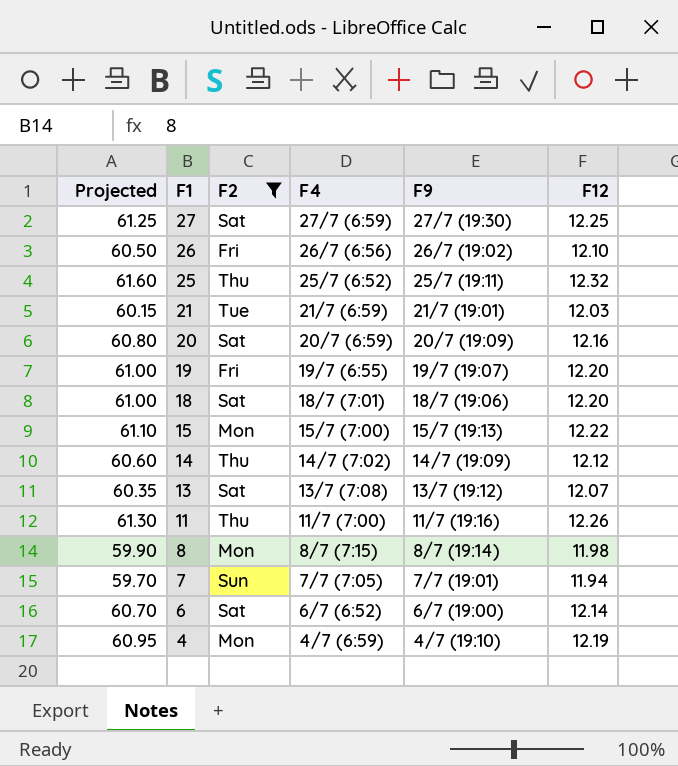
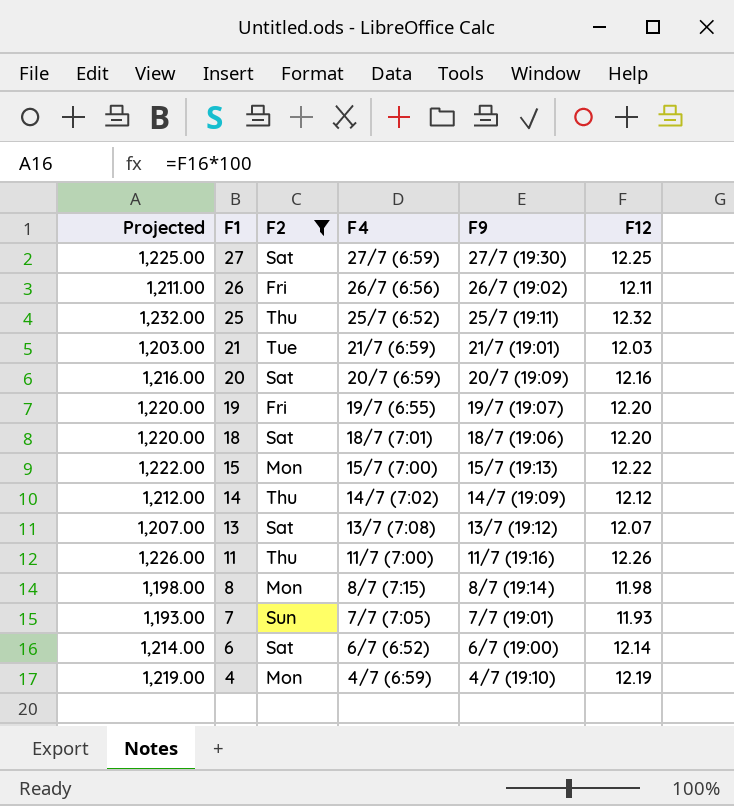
column Projected | formula: [F12] * 5 -> [F12] * 100
26 | F12: 12.10 -> 12.11
7 | F12: 11.94 -> 11.93

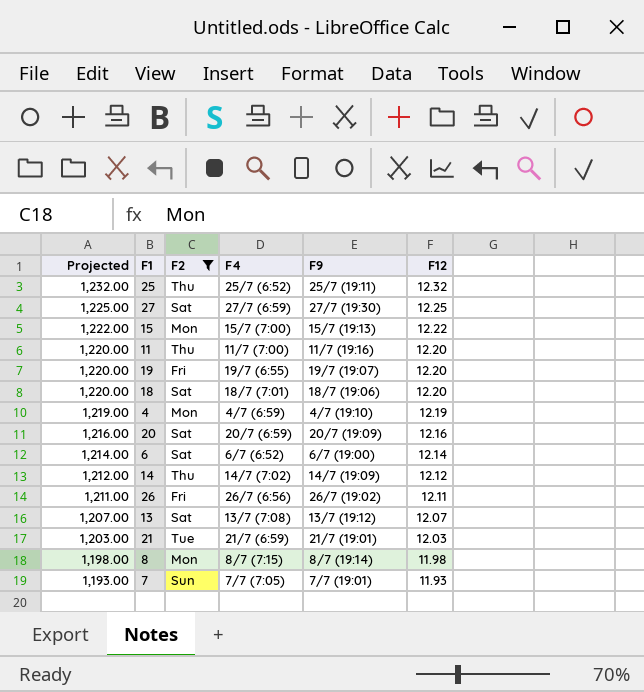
row order: F1 descending -> Projected descending
11 | Projected: 1,226.00 -> 1,220.00
11 | F12: 12.26 -> 12.20

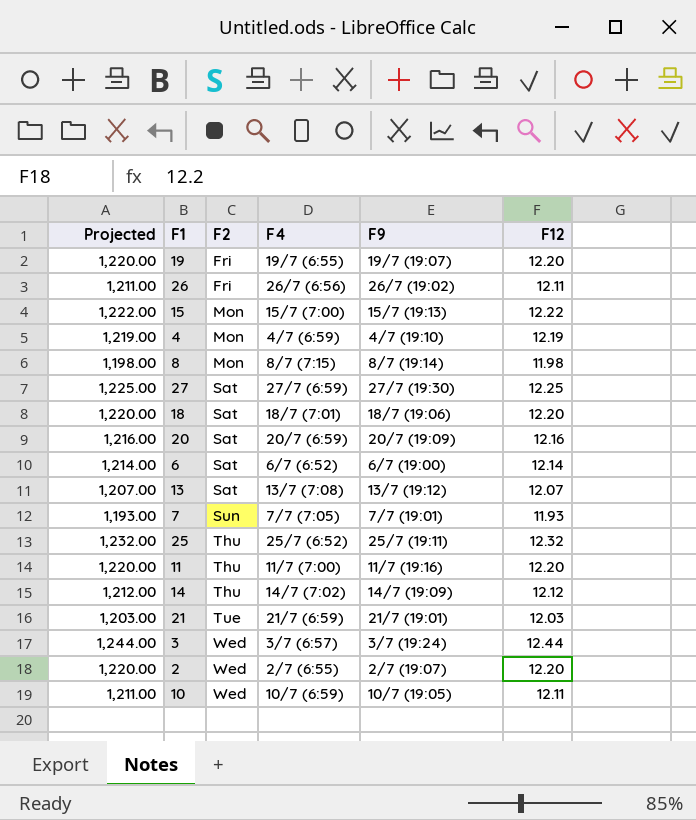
filter: F2 != Wed -> none
row order: Projected descending -> F2 ascending

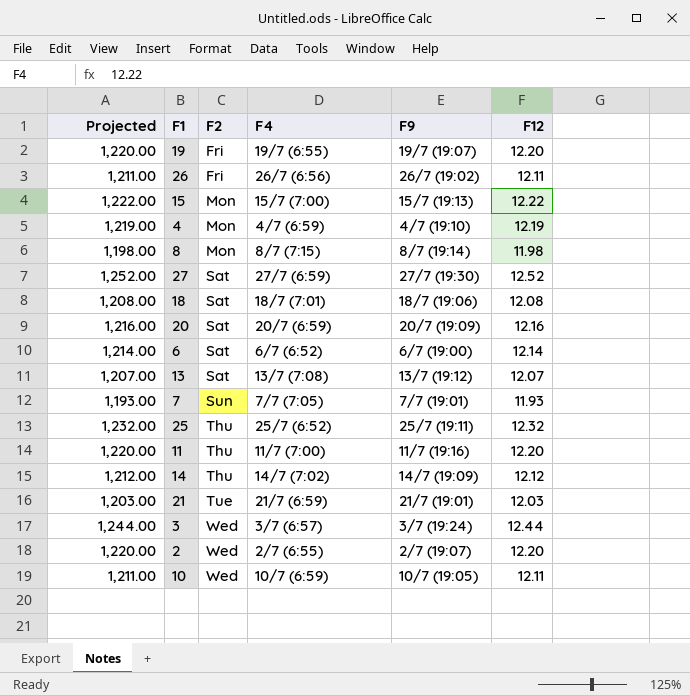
27 | Projected: 1,225.00 -> 1,252.00
27 | F12: 12.25 -> 12.52
18 | Projected: 1,220.00 -> 1,208.00
18 | F12: 12.20 -> 12.08

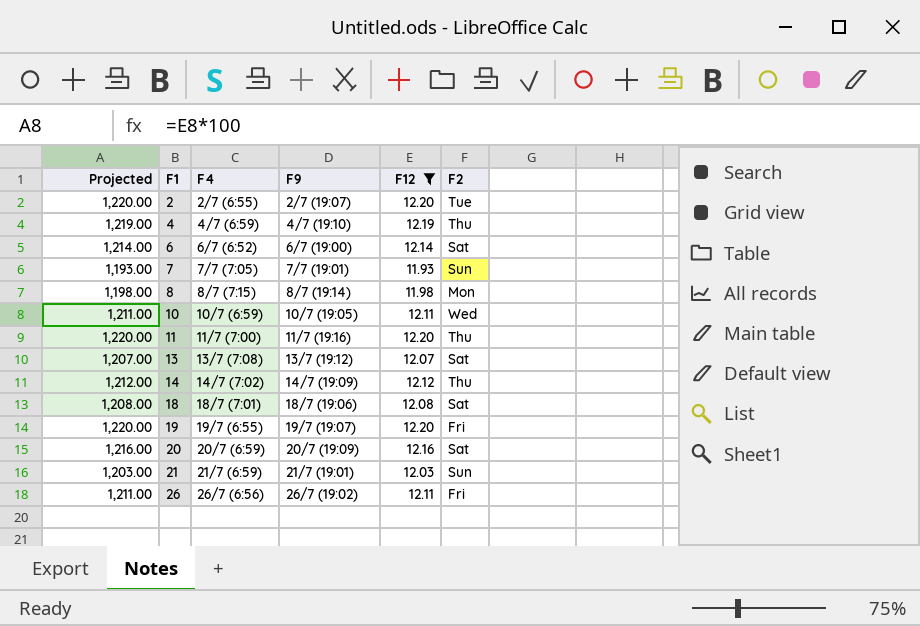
filter: none -> F12 <= 12.20
row order: F2 ascending -> F1 ascending
column F2 | position: 3 -> 6
2 | F2: Wed -> Tue
4 | F2: Mon -> Thu
21 | F2: Tue -> Sun

